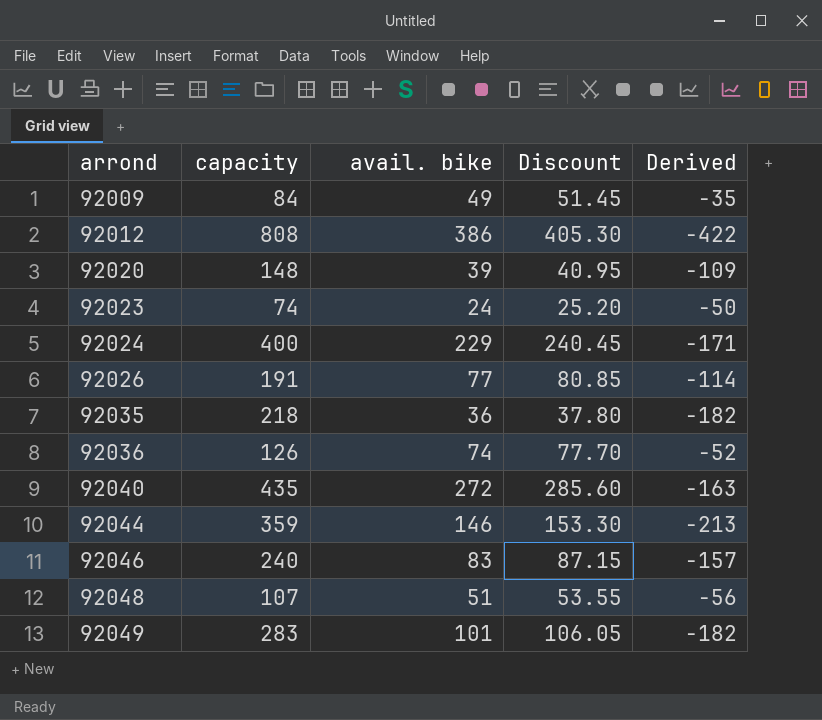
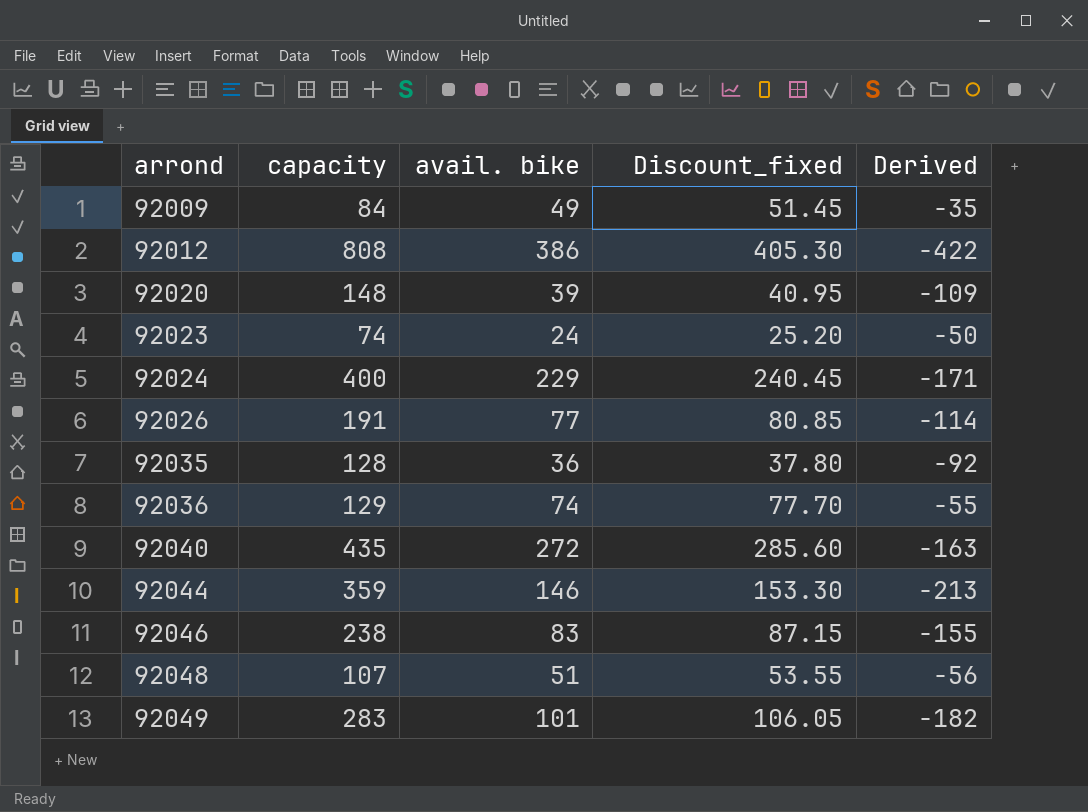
column name: Discount -> Discount_fixed
92035 | capacity: 218 -> 128
92035 | Derived: -182 -> -92
92036 | capacity: 126 -> 129
92036 | Derived: -52 -> -55
92046 | capacity: 240 -> 238
92046 | Derived: -157 -> -155

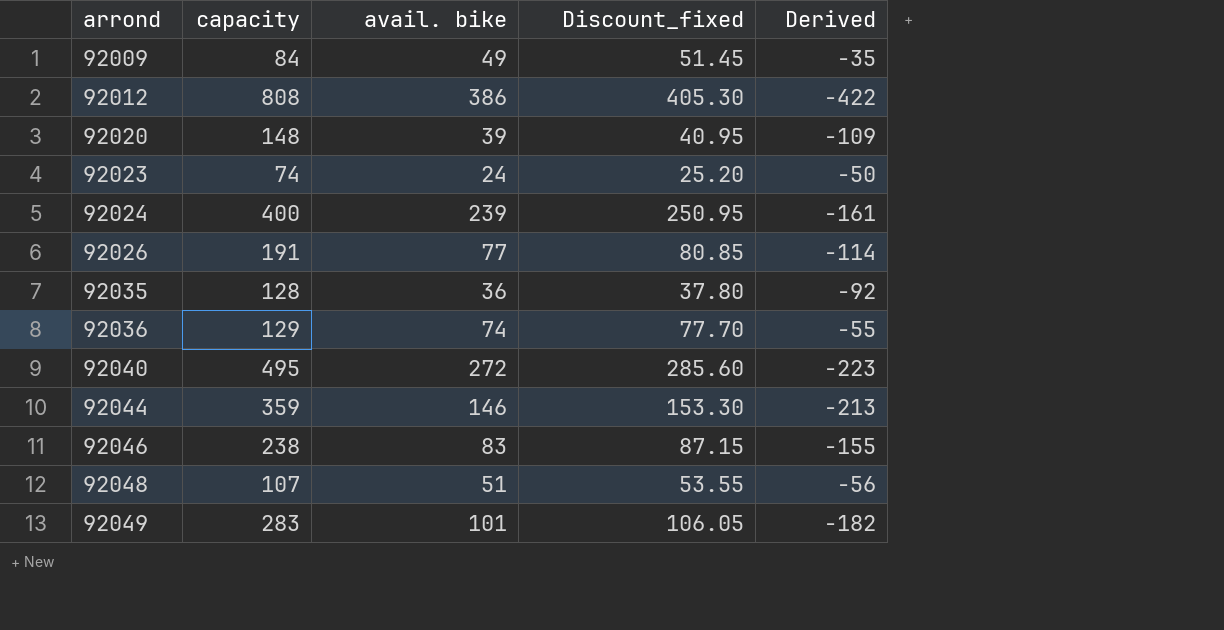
92024 | avail. bike: 229 -> 239
92024 | Discount_fixed: 240.45 -> 250.95
92024 | Derived: -171 -> -161
92040 | capacity: 435 -> 495
92040 | Derived: -163 -> -223

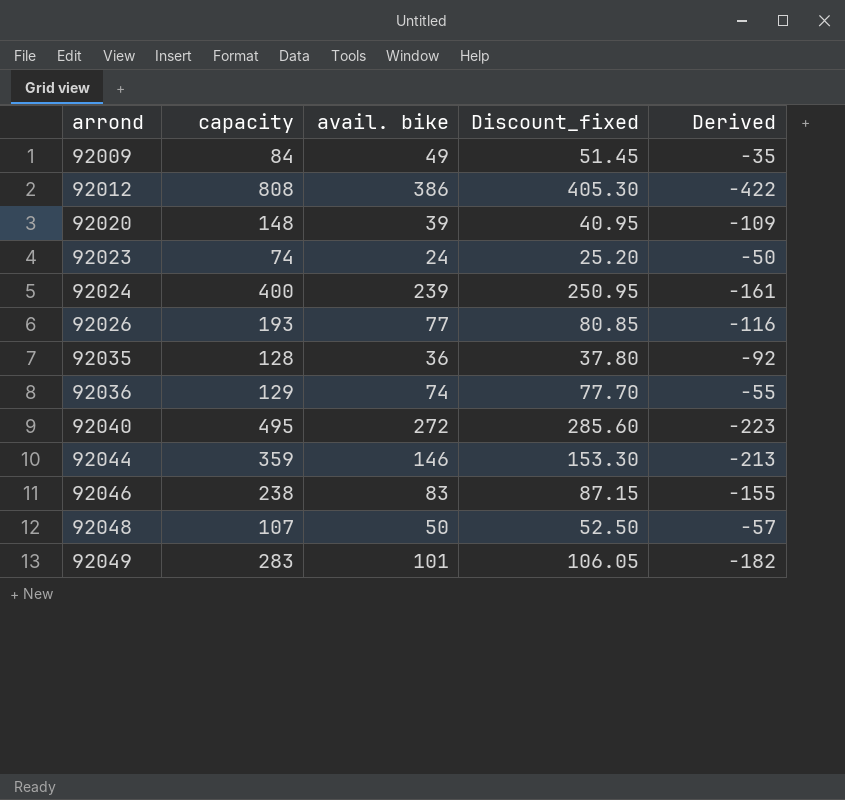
92026 | capacity: 191 -> 193
92026 | Derived: -114 -> -116
92048 | avail. bike: 51 -> 50
92048 | Discount_fixed: 53.55 -> 52.50
92048 | Derived: -56 -> -57

